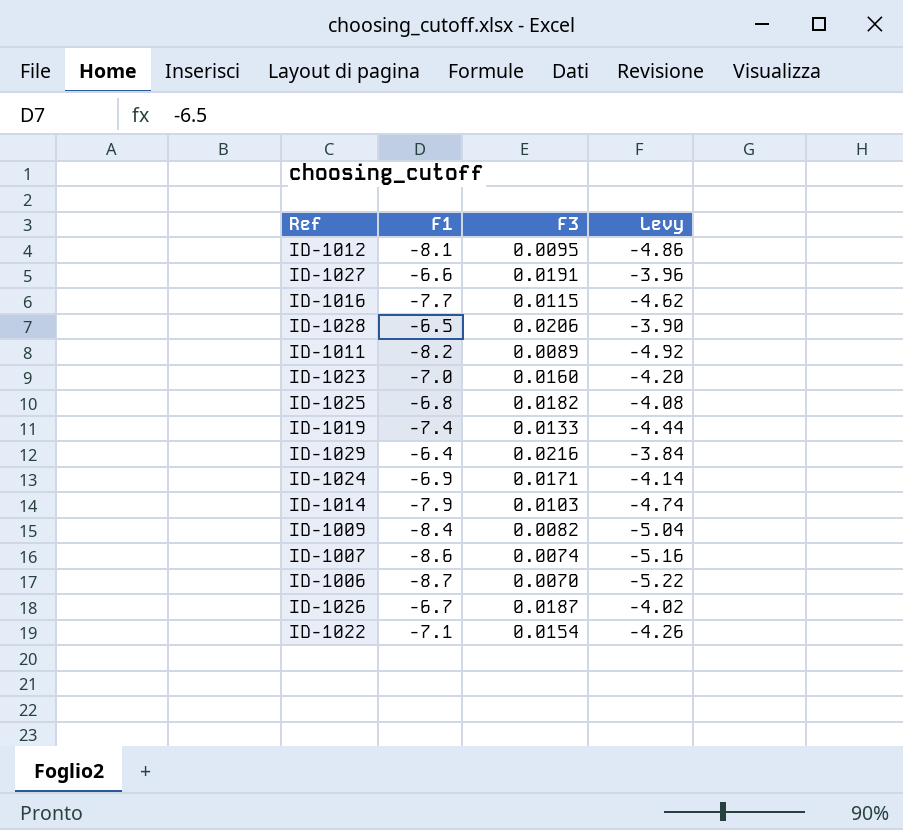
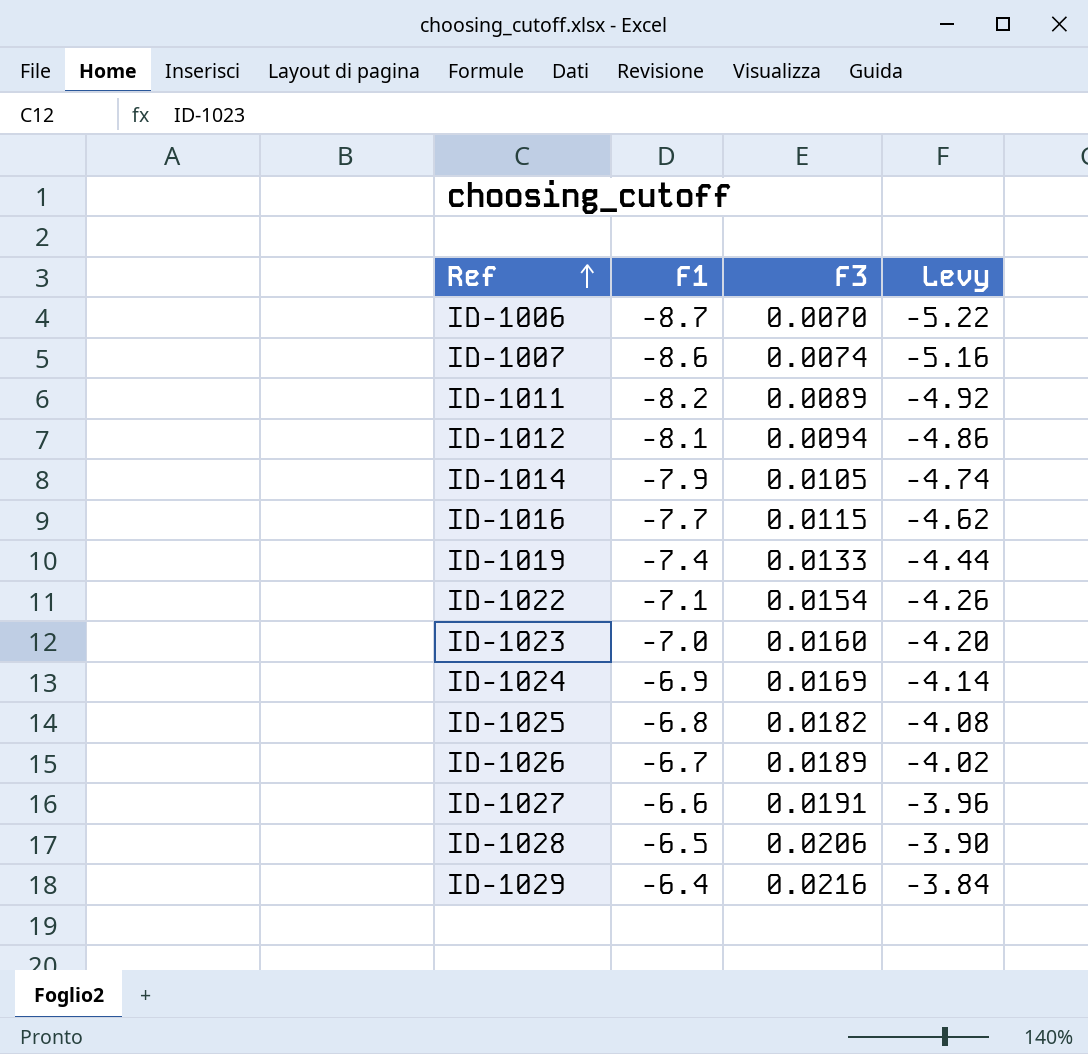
row order: none -> Ref ascending
row ID-1009: -8.4 | 0.0082 | -5.04 -> none
ID-1012 | F3: 0.0095 -> 0.0094
ID-1014 | F3: 0.0103 -> 0.0105
ID-1024 | F3: 0.0171 -> 0.0169
ID-1026 | F3: 0.0187 -> 0.0189

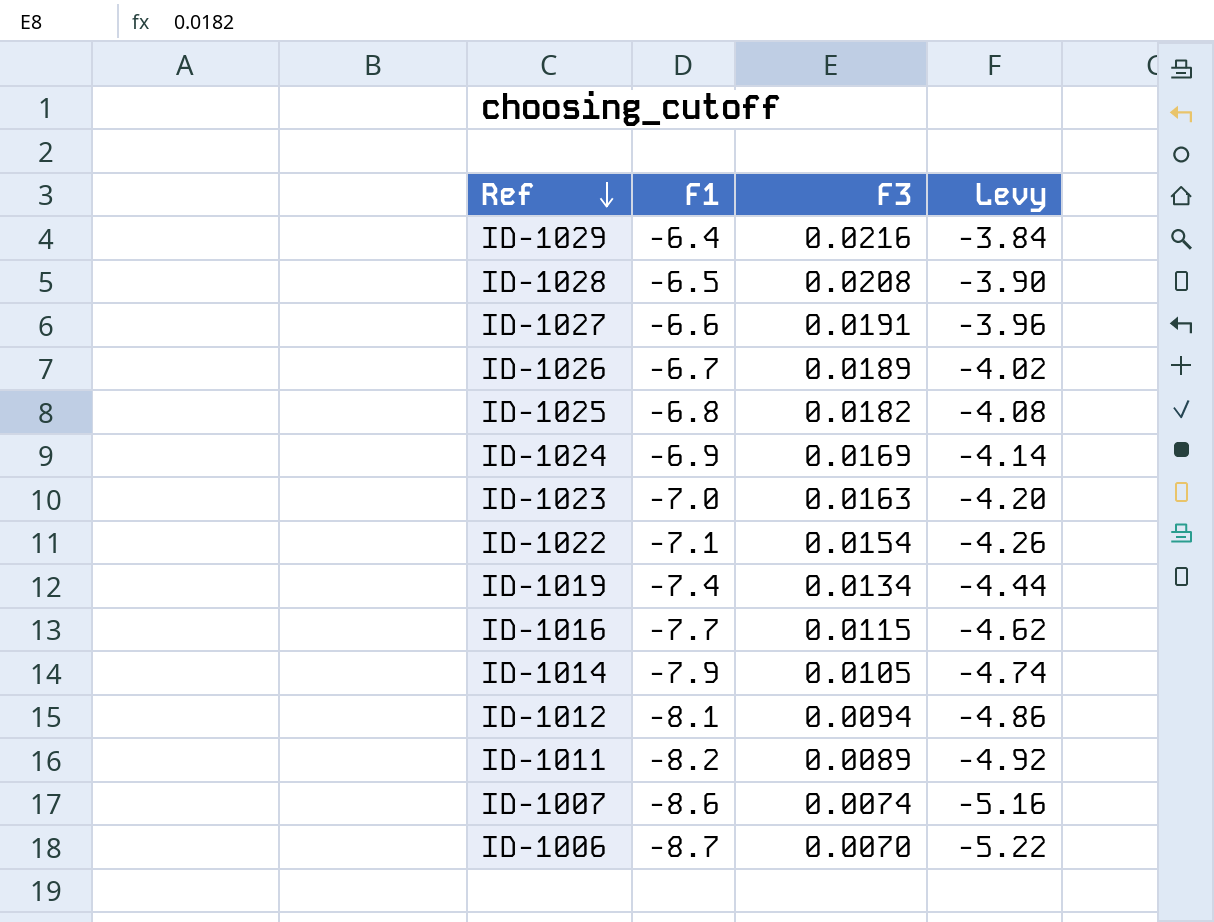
row order: Ref ascending -> Ref descending
ID-1028 | F3: 0.0206 -> 0.0208
ID-1023 | F3: 0.0160 -> 0.0163
ID-1019 | F3: 0.0133 -> 0.0134

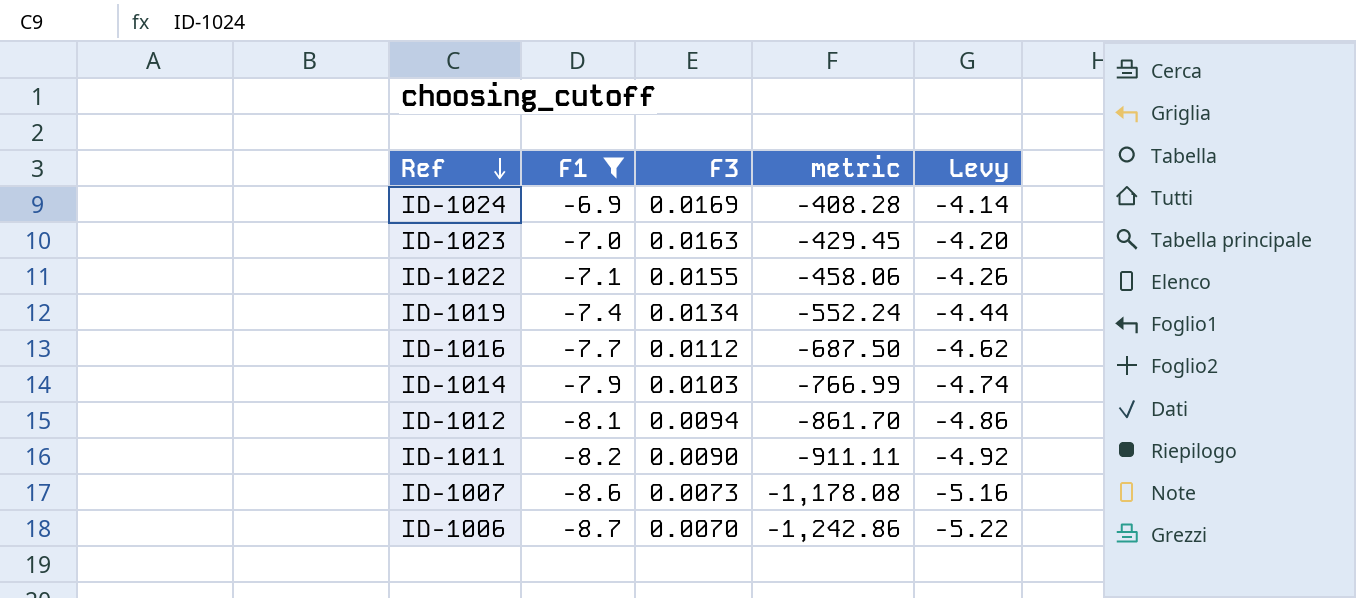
filter: none -> F1 <= -6.9
column metric | formula: none -> [F1] / [F3]
ID-1022 | F3: 0.0154 -> 0.0155
ID-1016 | F3: 0.0115 -> 0.0112
ID-1014 | F3: 0.0105 -> 0.0103
ID-1011 | F3: 0.0089 -> 0.0090
ID-1007 | F3: 0.0074 -> 0.0073

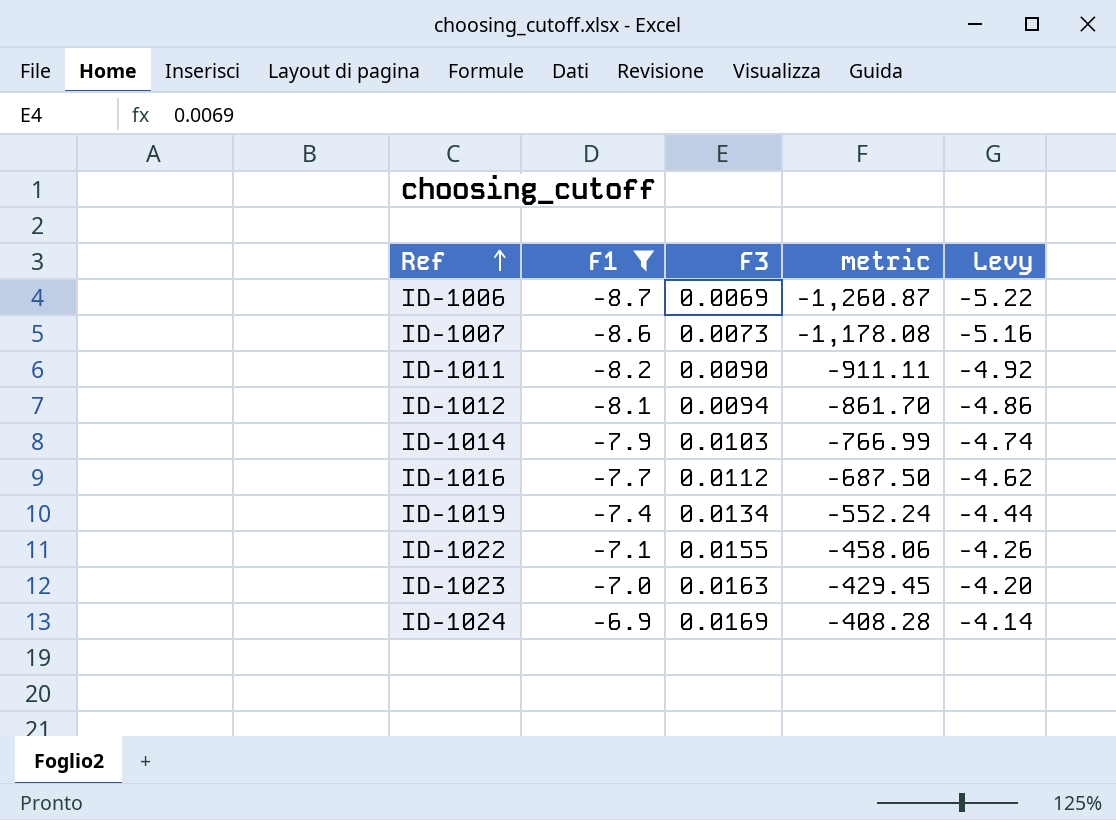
row order: Ref descending -> Ref ascending
ID-1006 | F3: 0.0070 -> 0.0069
ID-1006 | metric: -1,242.86 -> -1,260.87

